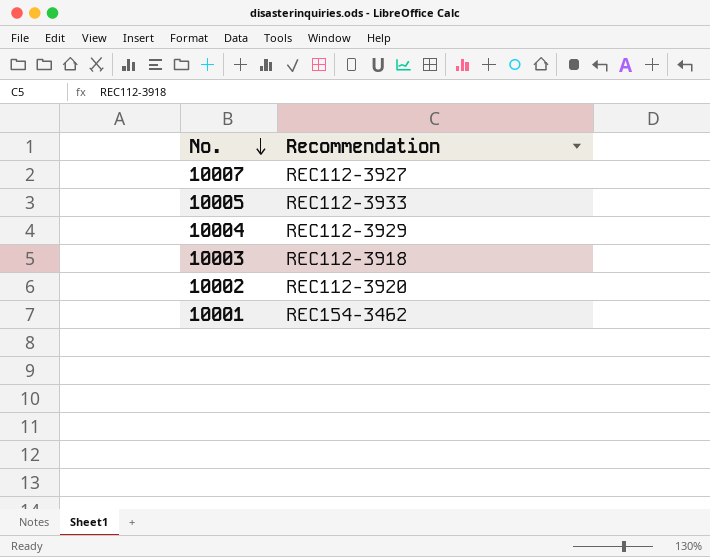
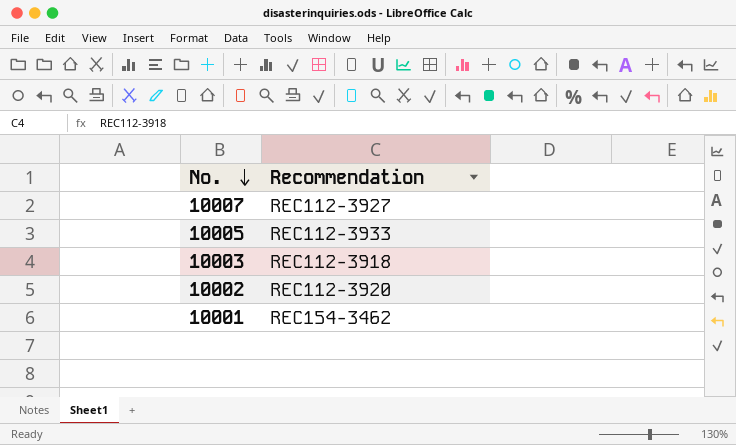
row 10004: REC112-3929 -> none

